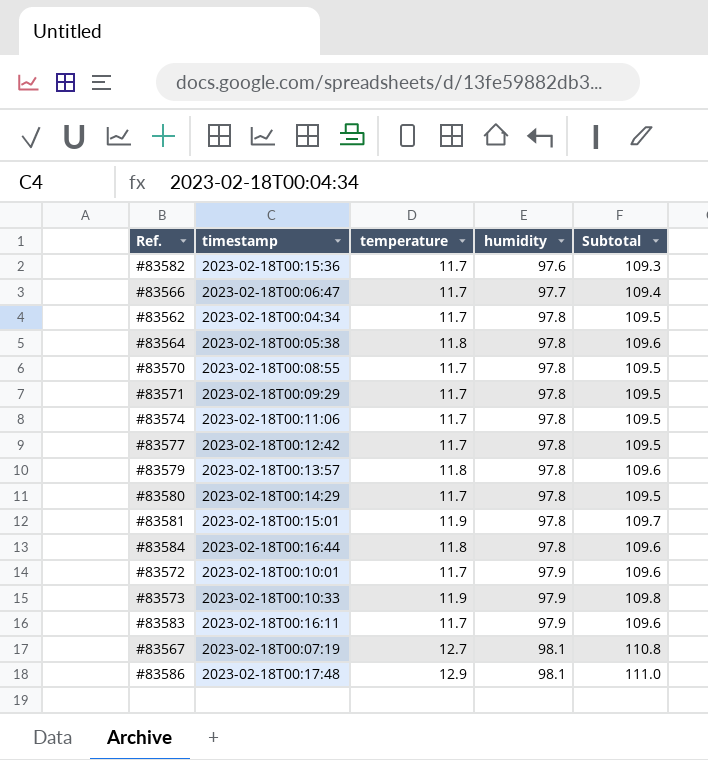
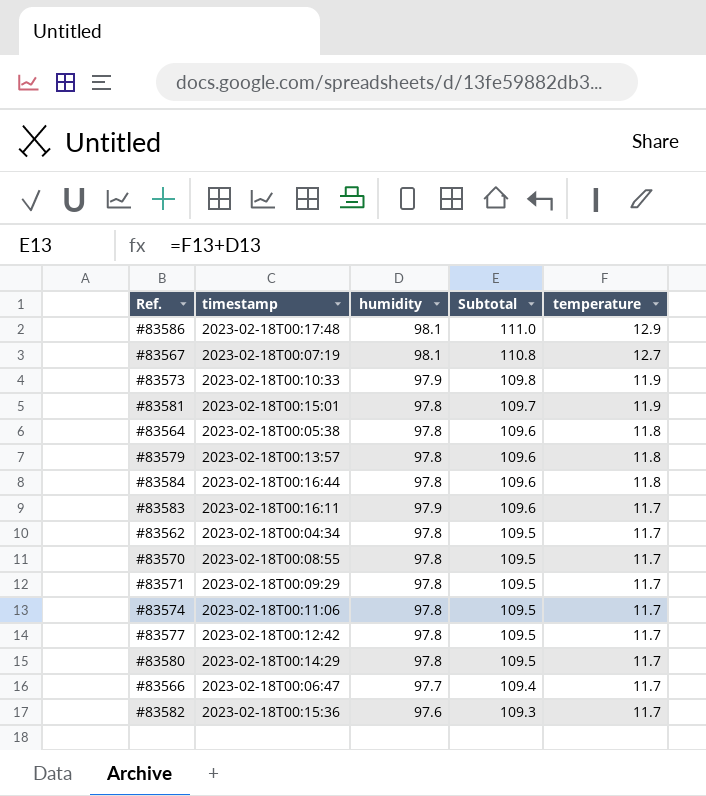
row order: humidity ascending -> Subtotal descending
column temperature | position: 3 -> 5
row #83572: 2023-02-18T00:10:01 | 11.7 | 97.9 | 109.6 -> none

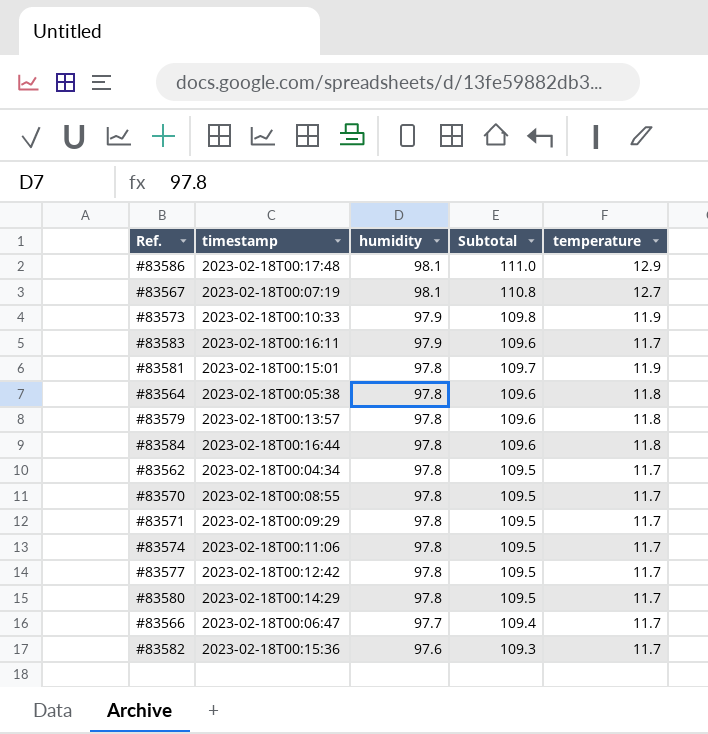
row order: Subtotal descending -> humidity descending

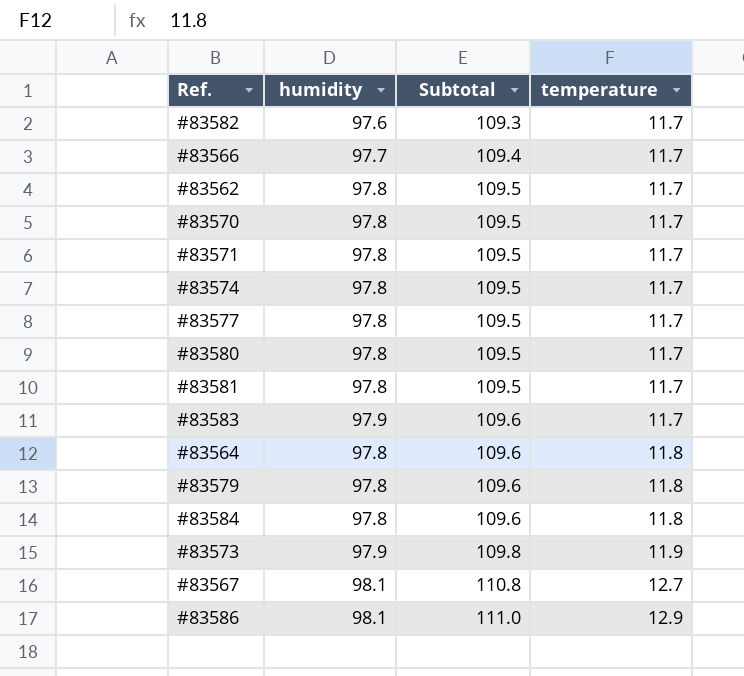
row order: humidity descending -> Subtotal ascending
column timestamp | position: 2 -> none
#83581 | Subtotal: 109.7 -> 109.5
#83581 | temperature: 11.9 -> 11.7

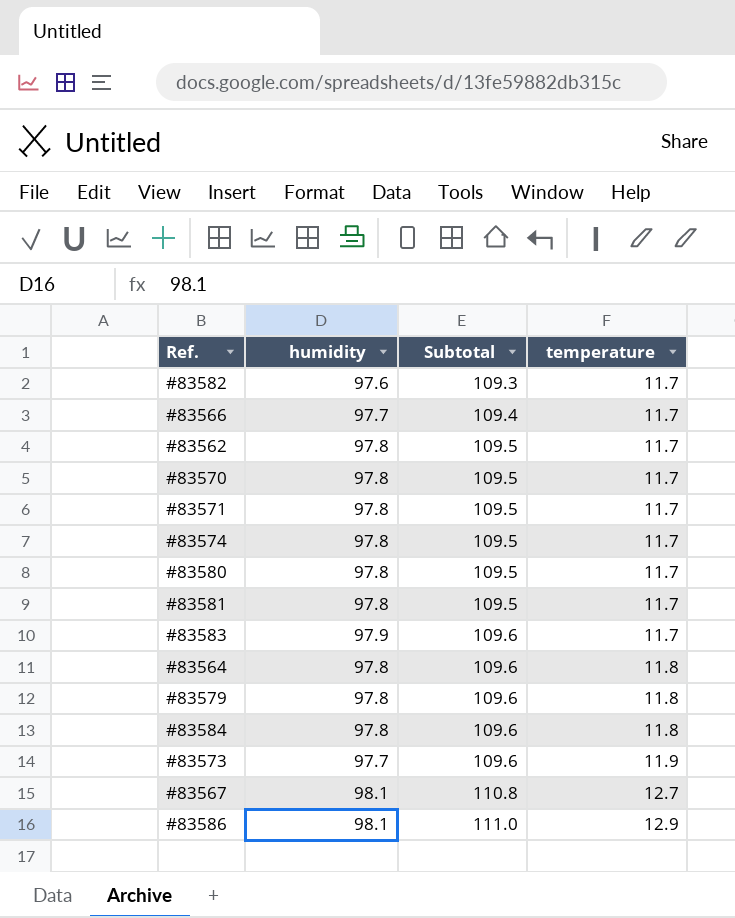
row #83577: 97.8 | 109.5 | 11.7 -> none
#83573 | humidity: 97.9 -> 97.7
#83573 | Subtotal: 109.8 -> 109.6

